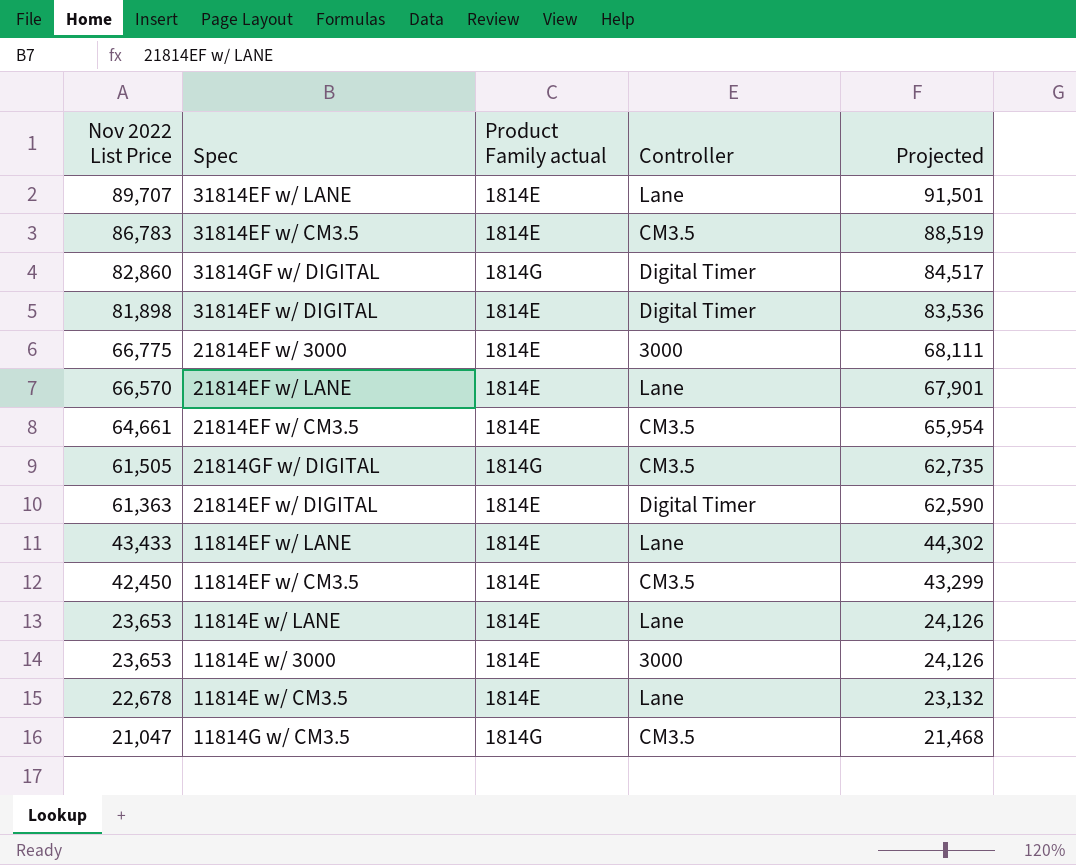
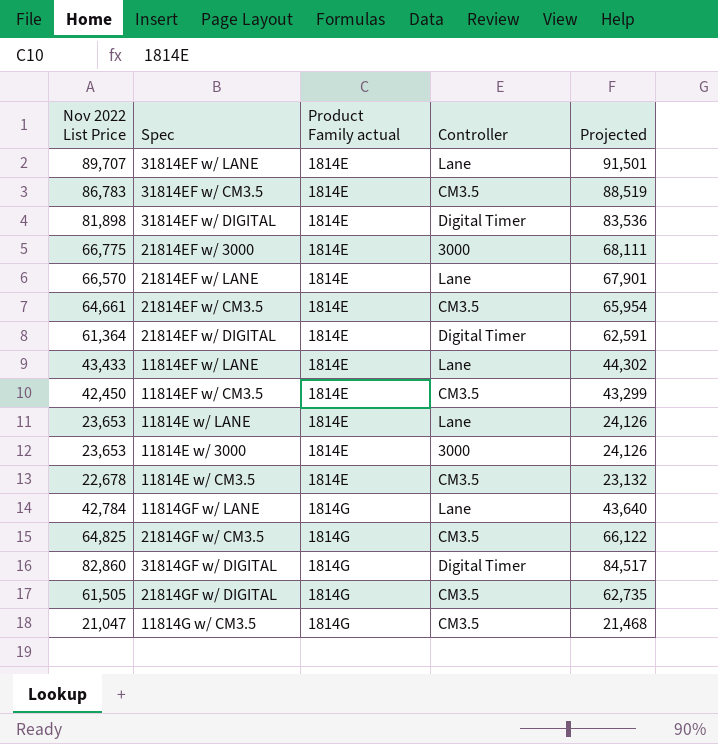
row order: Nov 2022 List Price descending -> Product Family actual ascending
21814EF w/ DIGITAL | Nov 2022 List Price: 61,363 -> 61,364
21814EF w/ DIGITAL | Projected: 62,590 -> 62,591
11814E w/ CM3.5 | Controller: Lane -> CM3.5
row 11814GF w/ LANE: none -> 42,784 | 1814G | Lane | 43,640
row 21814GF w/ CM3.5: none -> 64,825 | 1814G | CM3.5 | 66,122

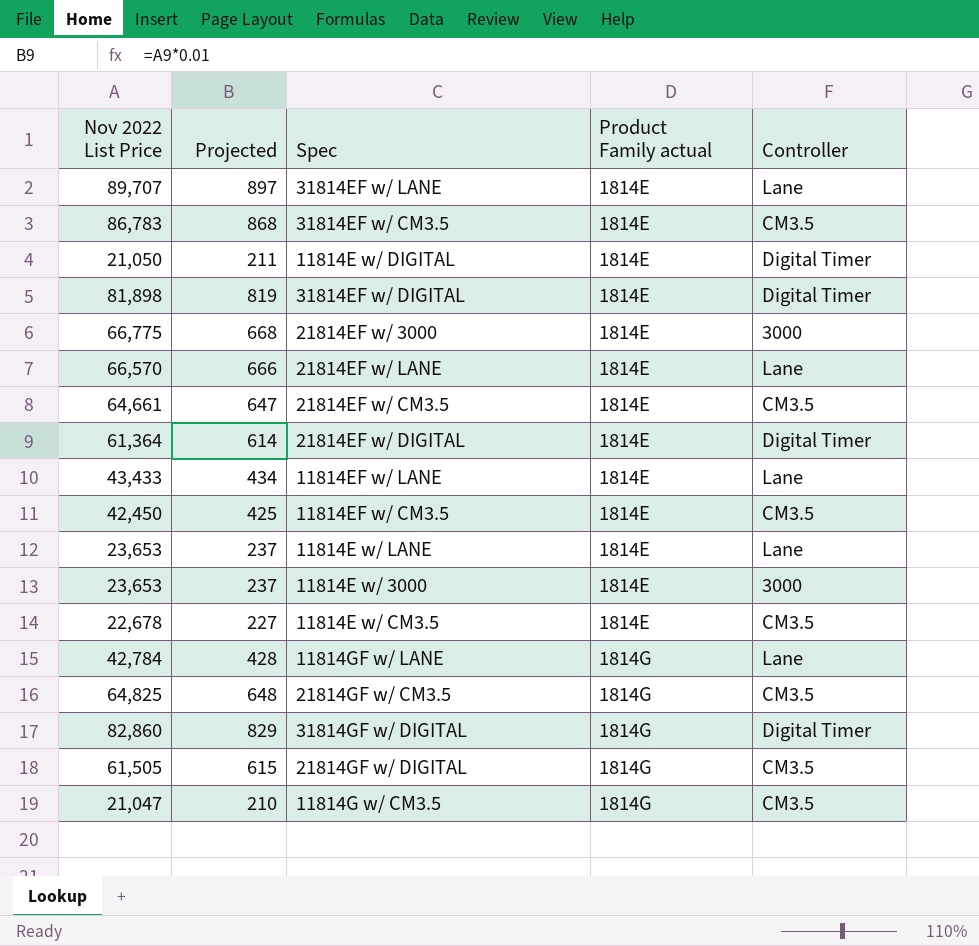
column Projected | formula: [Nov 2022 List Price] * 1.02 -> [Nov 2022 List Price] * 0.01
column Projected | position: 5 -> 2
row 11814E w/ DIGITAL: none -> 21,050 | 211 | 1814E | Digital Timer

